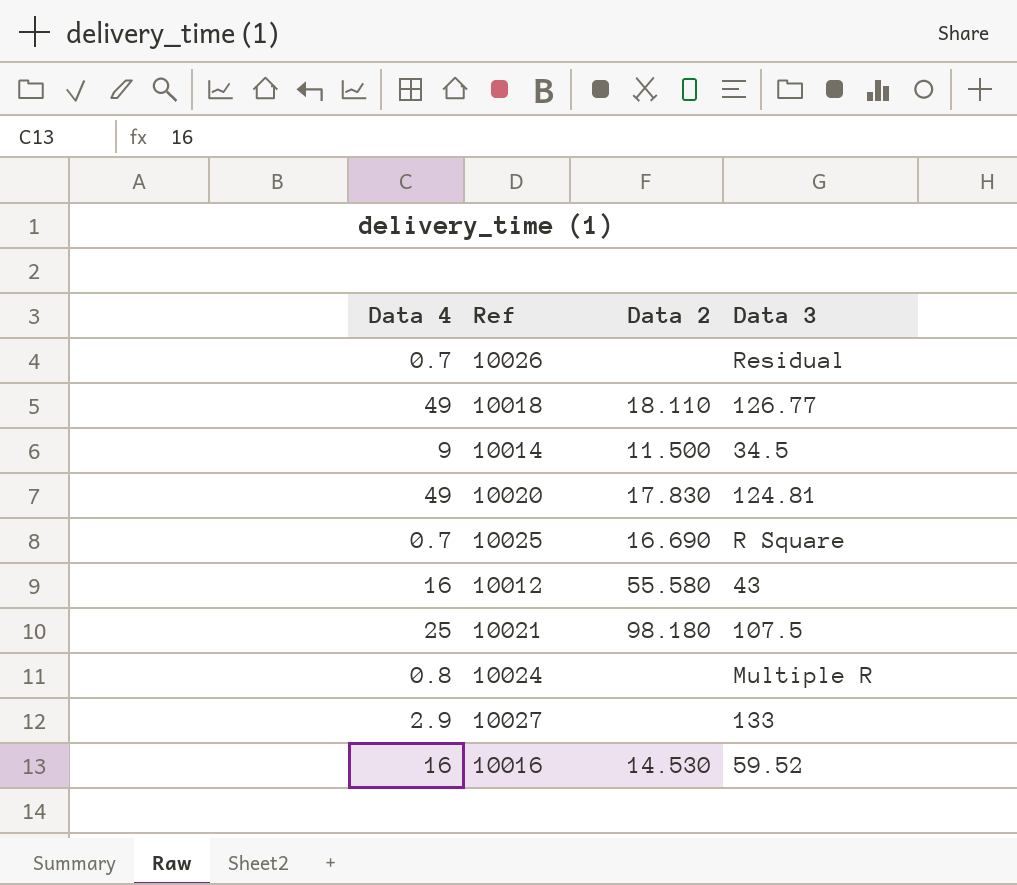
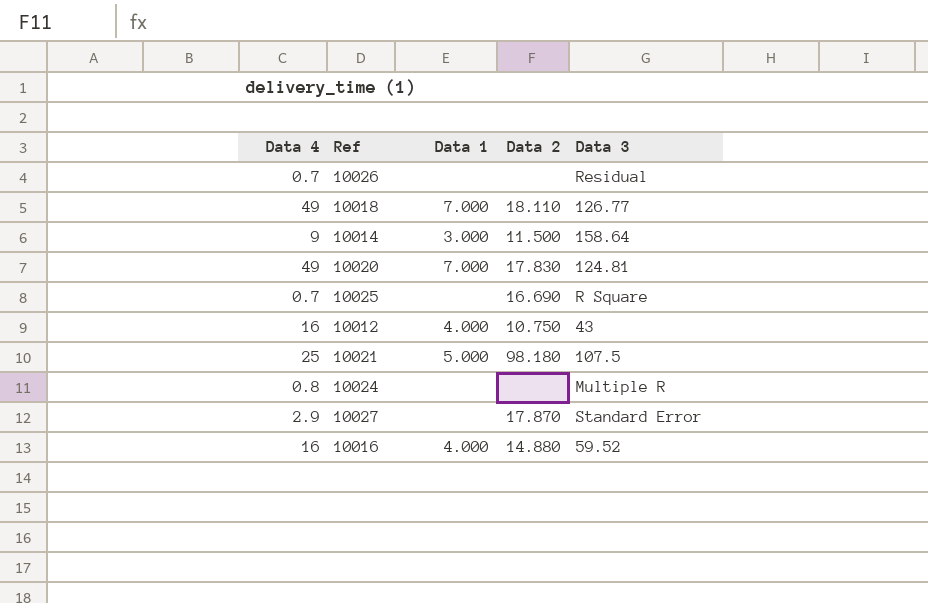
column Data 1 | position: none -> 3
10014 | Data 3: 34.5 -> 158.64
10012 | Data 2: 55.580 -> 10.750
10027 | Data 2: none -> 17.870
10027 | Data 3: 133 -> Standard Error
10016 | Data 2: 14.530 -> 14.880

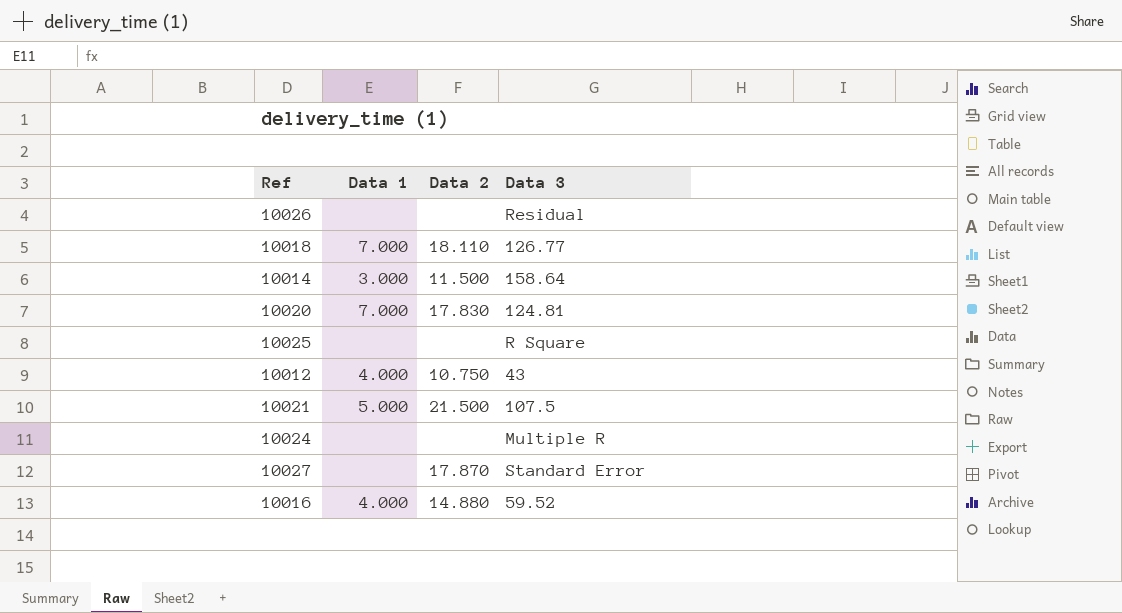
column Data 4 | position: 1 -> none
10025 | Data 2: 16.690 -> none
10021 | Data 2: 98.180 -> 21.500

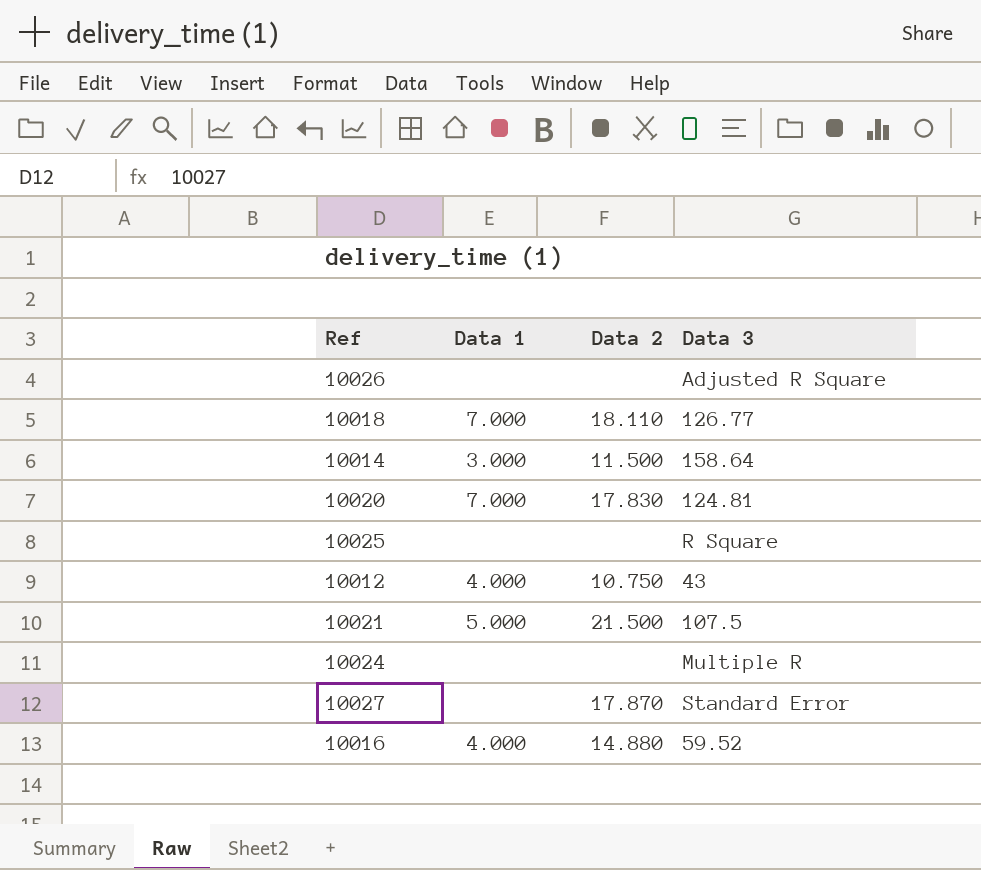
10026 | Data 3: Residual -> Adjusted R Square

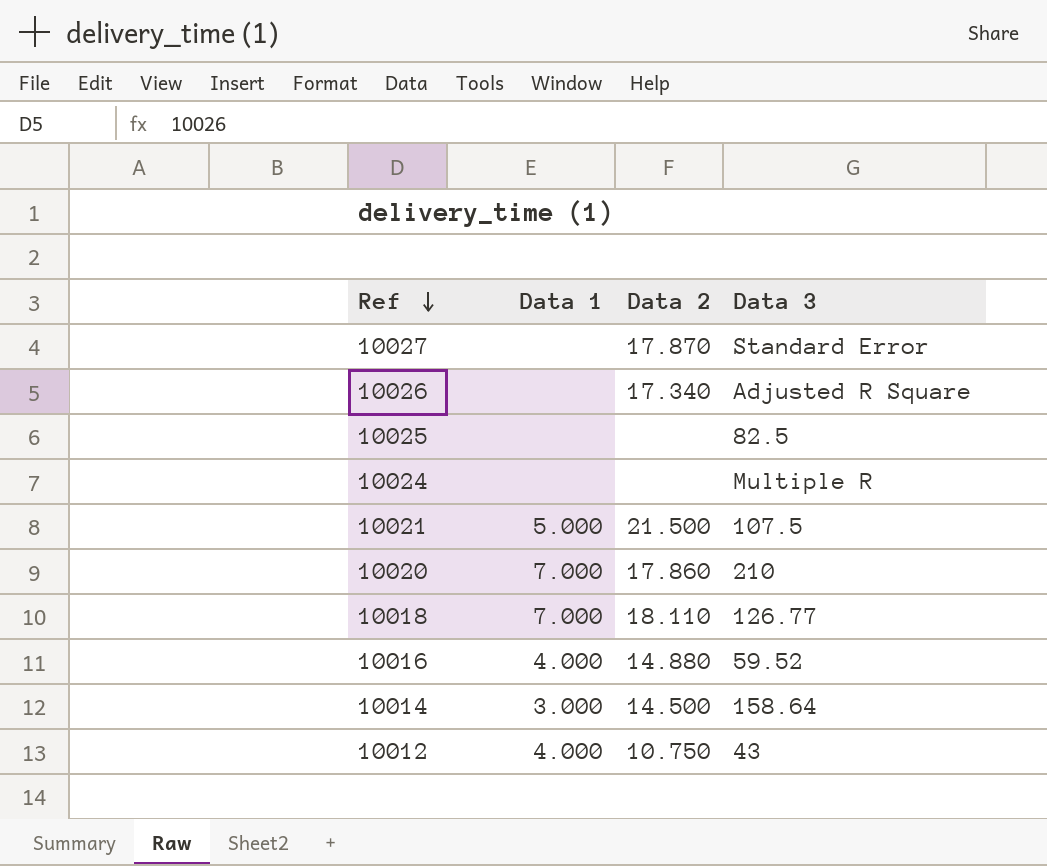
row order: none -> Ref descending
10026 | Data 2: none -> 17.340
10025 | Data 3: R Square -> 82.5
10020 | Data 2: 17.830 -> 17.860
10020 | Data 3: 124.81 -> 210
10014 | Data 2: 11.500 -> 14.500

